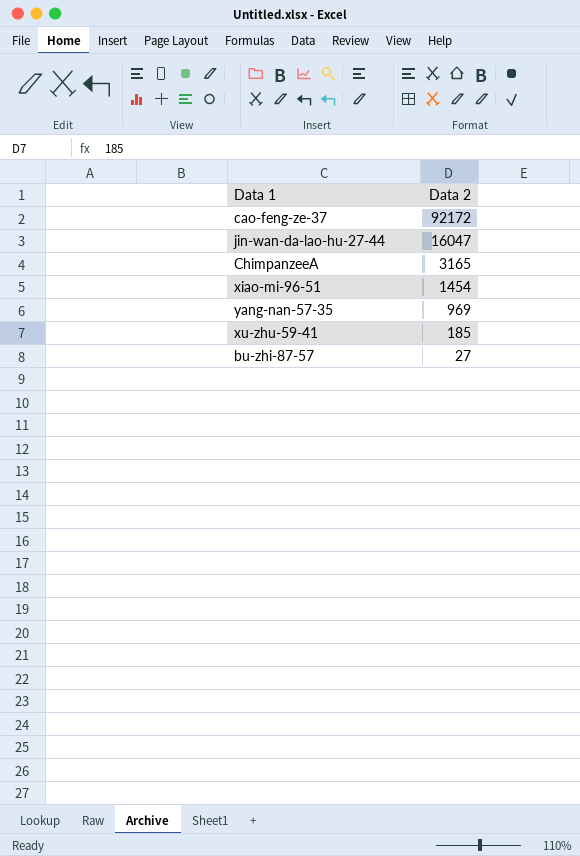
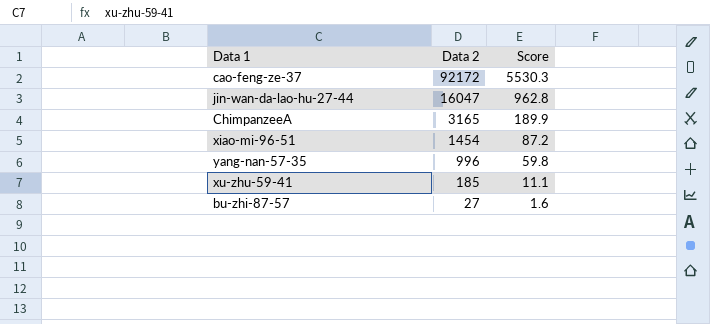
column Score | formula: none -> [Data 2] * 0.06
yang-nan-57-35 | Data 2: 969 -> 996

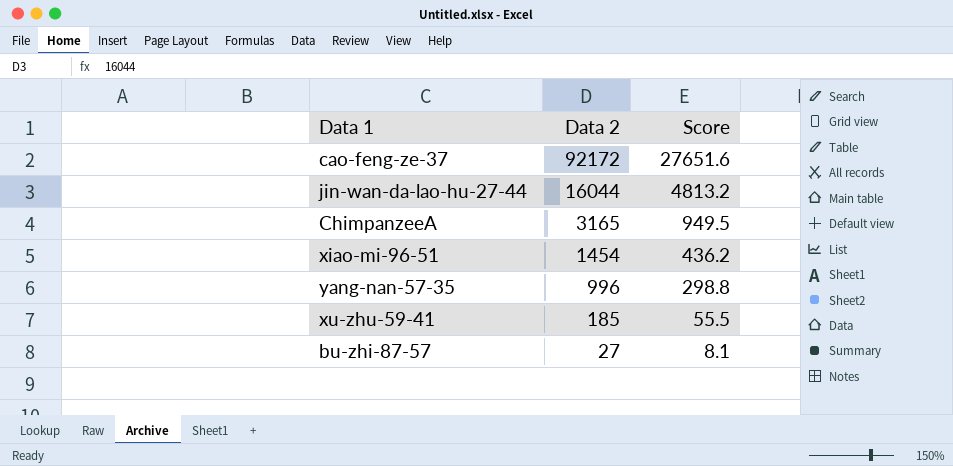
column Score | formula: [Data 2] * 0.06 -> [Data 2] * 0.3
jin-wan-da-lao-hu-27-44 | Data 2: 16047 -> 16044

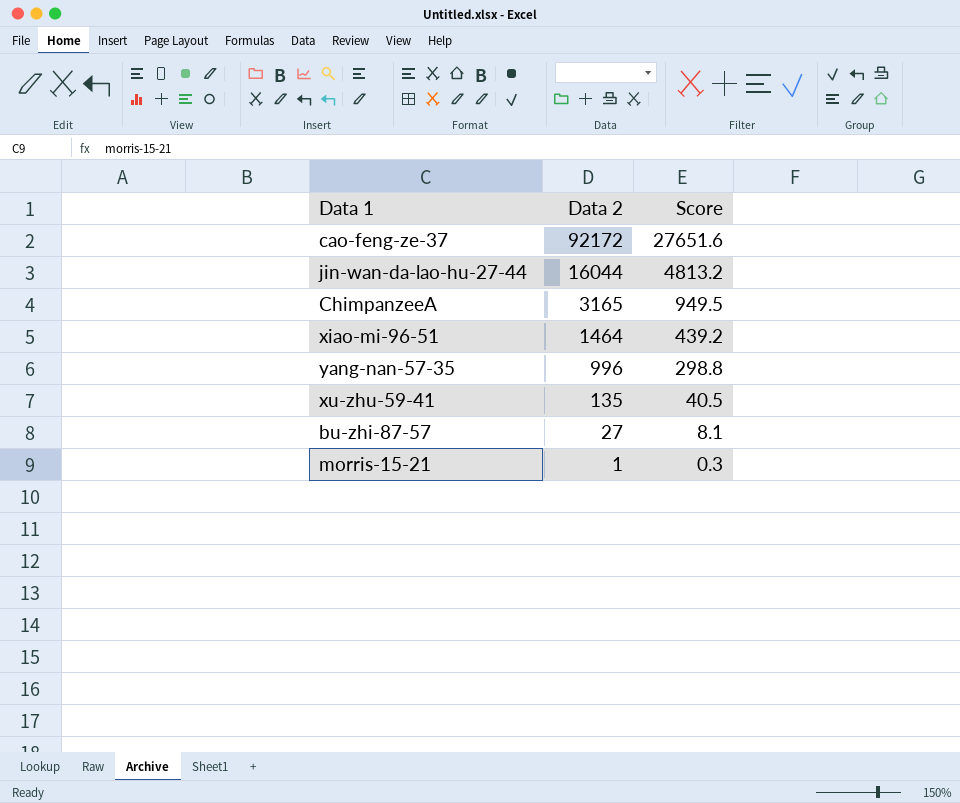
xiao-mi-96-51 | Data 2: 1454 -> 1464
xiao-mi-96-51 | Score: 436.2 -> 439.2
xu-zhu-59-41 | Data 2: 185 -> 135
xu-zhu-59-41 | Score: 55.5 -> 40.5
row morris-15-21: none -> 1 | 0.3

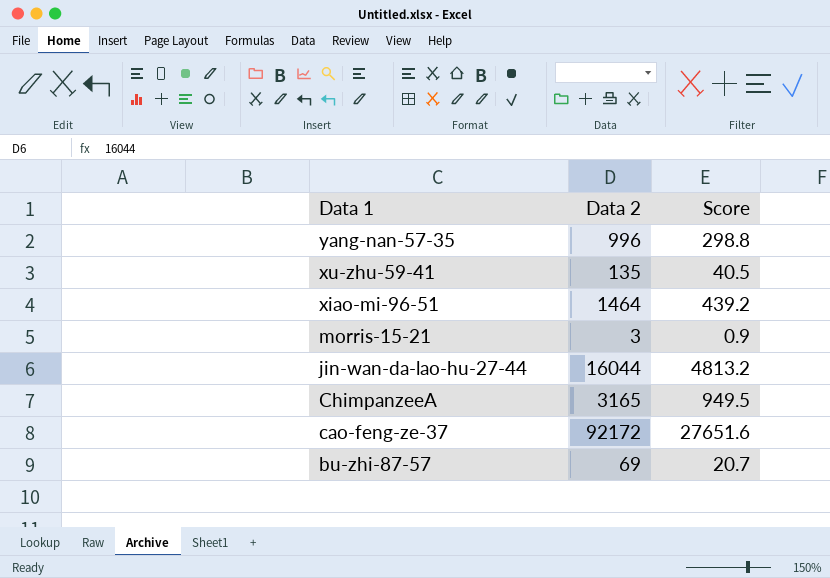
row order: Data 2 descending -> Data 1 descending
morris-15-21 | Data 2: 1 -> 3
morris-15-21 | Score: 0.3 -> 0.9
bu-zhi-87-57 | Data 2: 27 -> 69
bu-zhi-87-57 | Score: 8.1 -> 20.7

